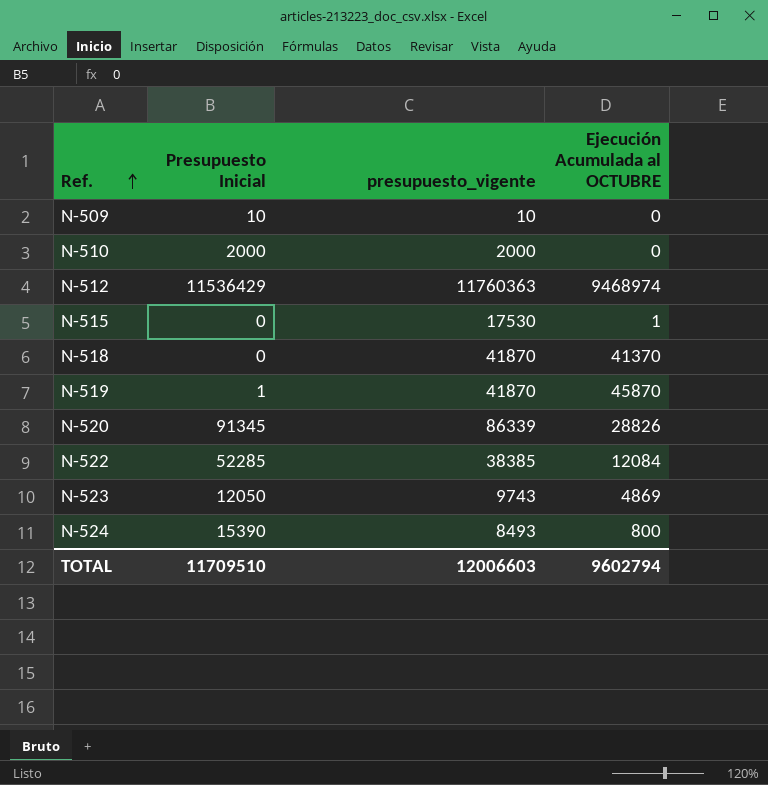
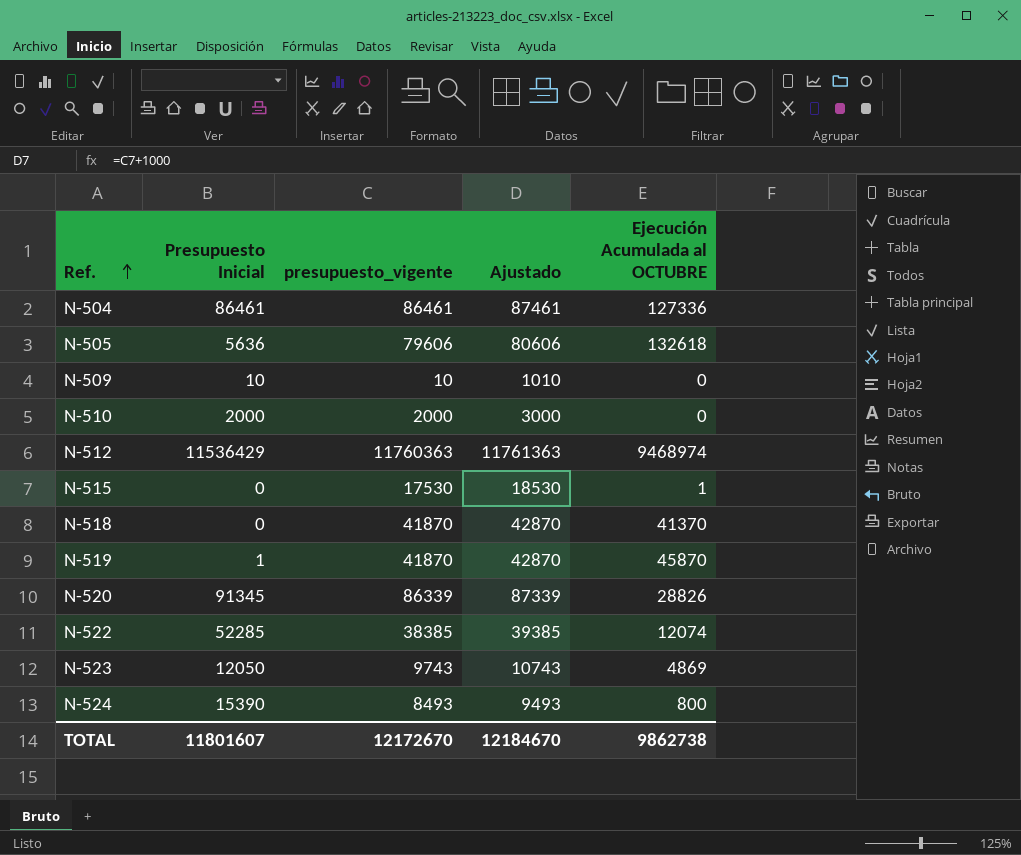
column Ajustado | formula: none -> [presupuesto_vigente] + 1000
row N-504: none -> 86461 | 86461 | 87461 | 127336
row N-505: none -> 5636 | 79606 | 80606 | 132618
N-522 | Ejecución Acumulada al OCTUBRE: 12084 -> 12074
TOTAL | Presupuesto Inicial: 11709510 -> 11801607
TOTAL | presupuesto_vigente: 12006603 -> 12172670
TOTAL | Ejecución Acumulada al OCTUBRE: 9602794 -> 9862738

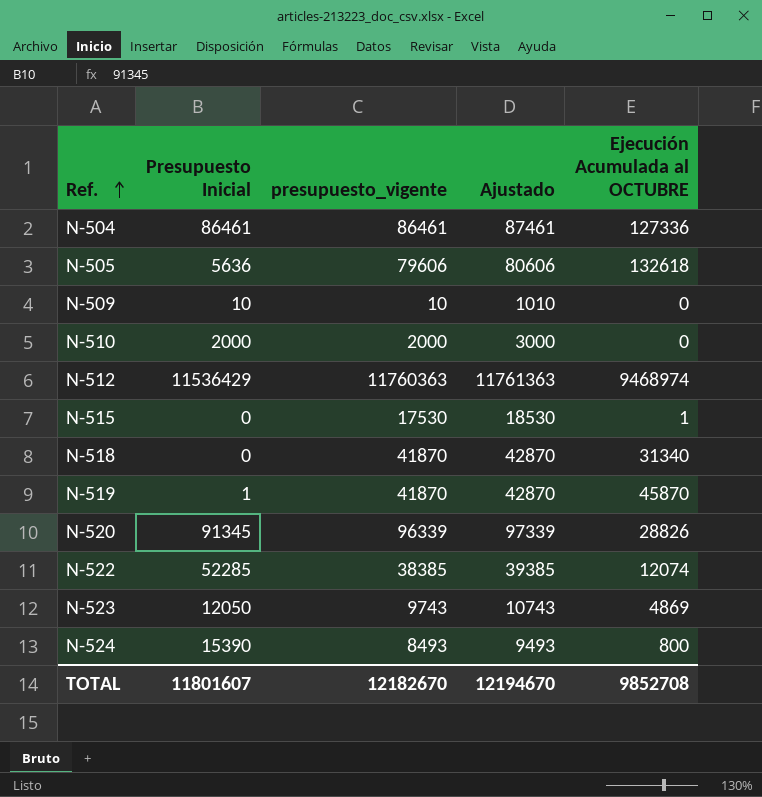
N-518 | Ejecución Acumulada al OCTUBRE: 41370 -> 31340
N-520 | presupuesto_vigente: 86339 -> 96339
N-520 | Ajustado: 87339 -> 97339
TOTAL | presupuesto_vigente: 12172670 -> 12182670
TOTAL | Ajustado: 12184670 -> 12194670
TOTAL | Ejecución Acumulada al OCTUBRE: 9862738 -> 9852708

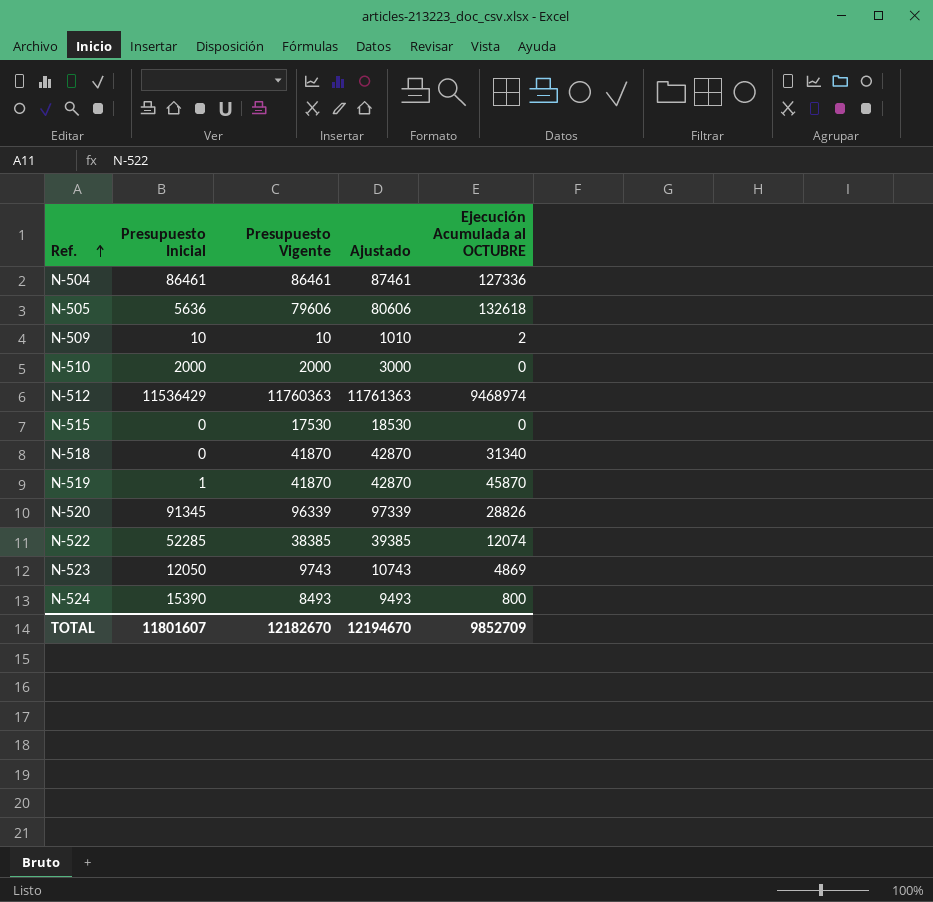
column name: presupuesto_vigente -> Presupuesto Vigente
N-509 | Ejecución Acumulada al OCTUBRE: 0 -> 2
N-515 | Ejecución Acumulada al OCTUBRE: 1 -> 0
TOTAL | Ejecución Acumulada al OCTUBRE: 9852708 -> 9852709

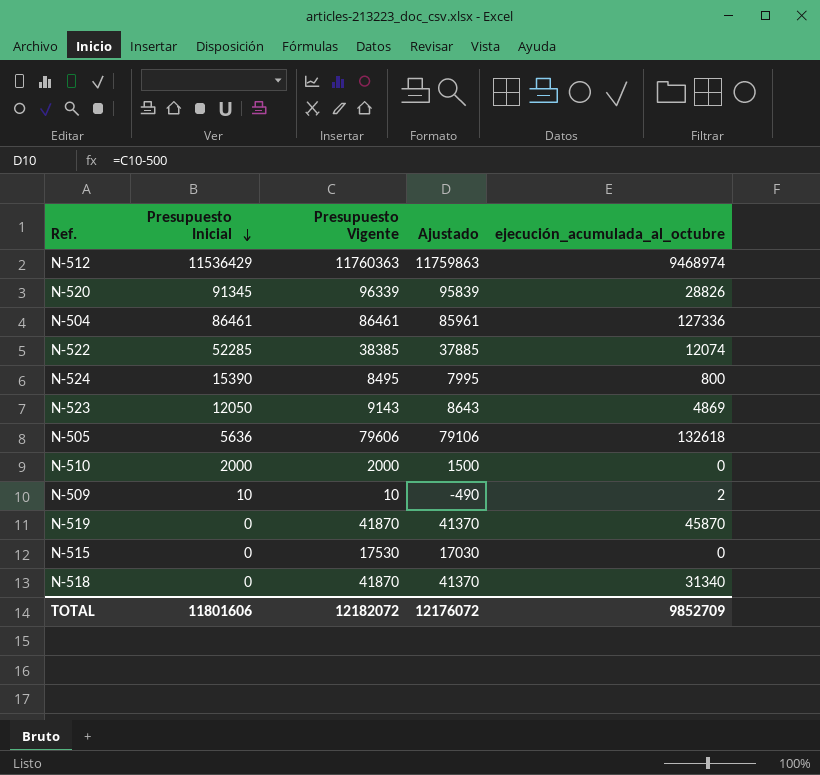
row order: Ref. ascending -> Presupuesto Inicial descending
column Ajustado | formula: [Presupuesto Vigente] + 1000 -> [Presupuesto Vigente] - 500
column name: Ejecución Acumulada al OCTUBRE -> ejecución_acumulada_al_octubre
N-524 | Presupuesto Vigente: 8493 -> 8495
N-523 | Presupuesto Vigente: 9743 -> 9143
N-519 | Presupuesto Inicial: 1 -> 0
TOTAL | Presupuesto Inicial: 11801607 -> 11801606
TOTAL | Presupuesto Vigente: 12182670 -> 12182072
TOTAL | Ajustado: 12194670 -> 12176072

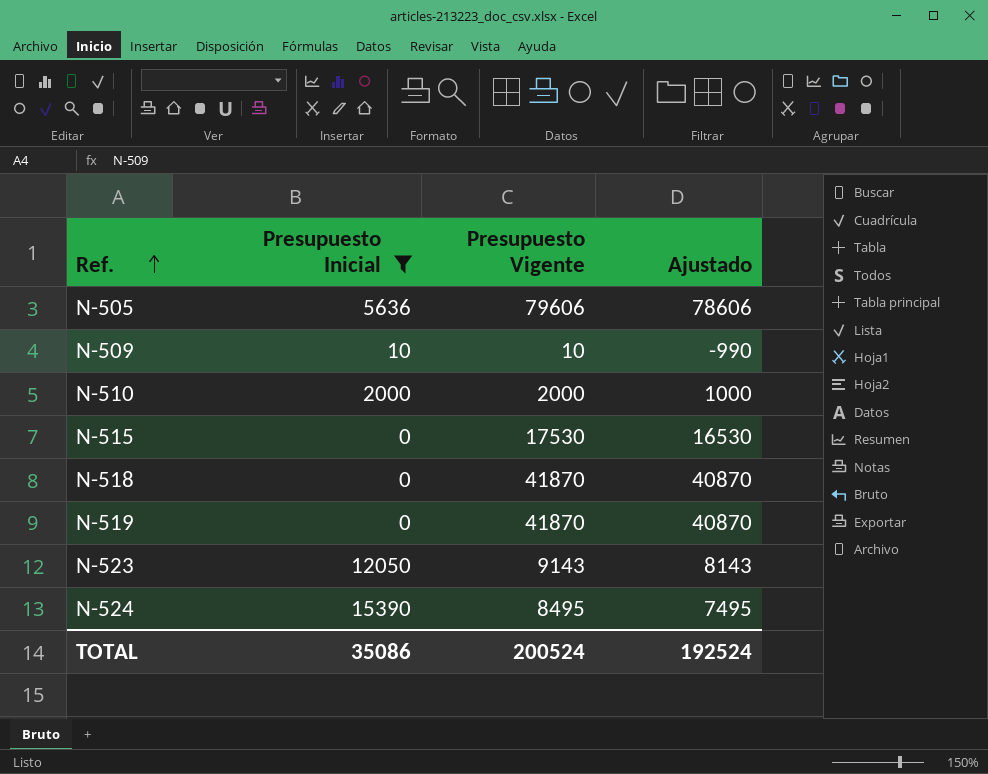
filter: none -> Presupuesto Inicial <= 15390
row order: Presupuesto Inicial descending -> Ref. ascending
column ejecución_acumulada_al_octubre | position: 5 -> none
column Ajustado | formula: [Presupuesto Vigente] - 500 -> [Presupuesto Vigente] - 1000
TOTAL | Presupuesto Inicial: 11801606 -> 35086
TOTAL | Presupuesto Vigente: 12182072 -> 200524
TOTAL | Ajustado: 12176072 -> 192524

